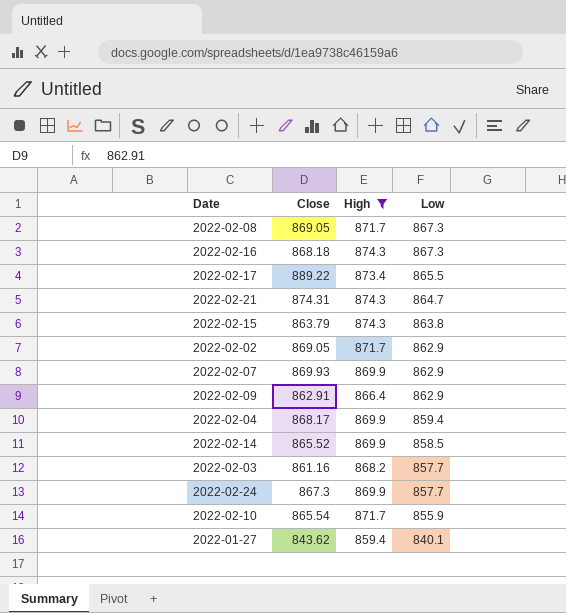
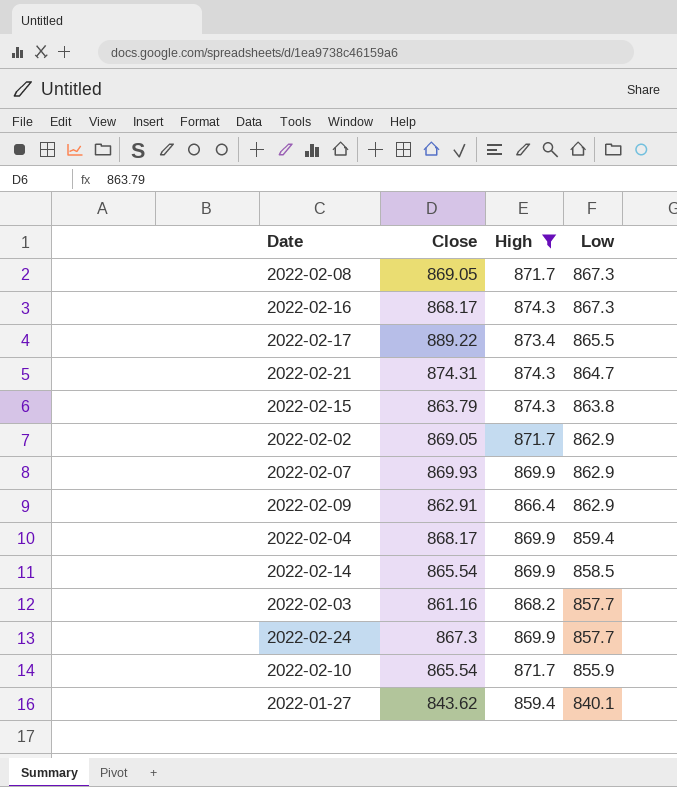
2022-02-16 | Close: 868.18 -> 868.17
2022-02-14 | Close: 865.52 -> 865.54

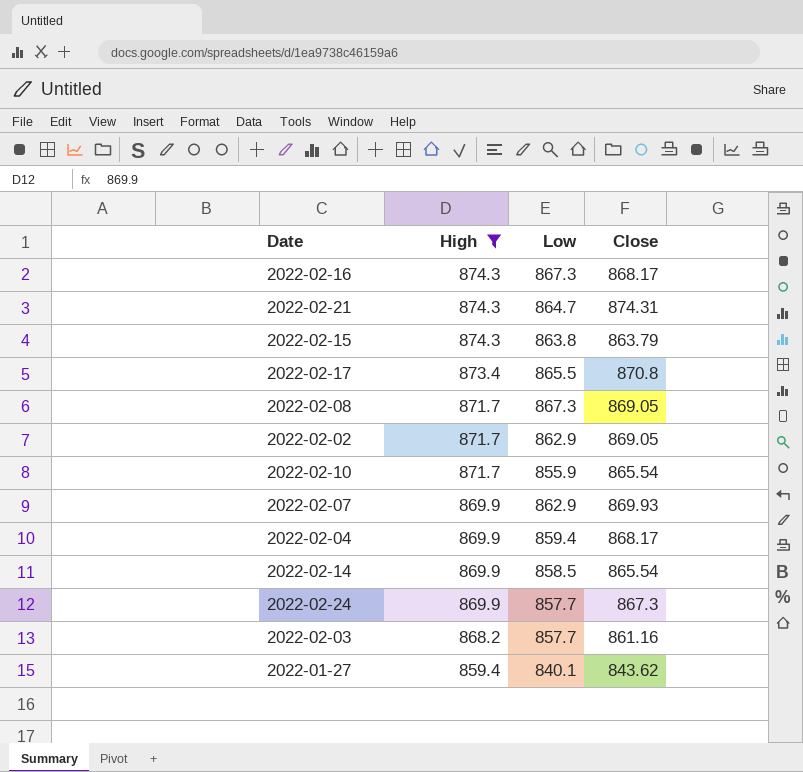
row order: Low descending -> High descending
column Close | position: 2 -> 4
row 2022-02-09: 862.91 | 866.4 | 862.9 -> none
2022-02-17 | Close: 889.22 -> 870.8

